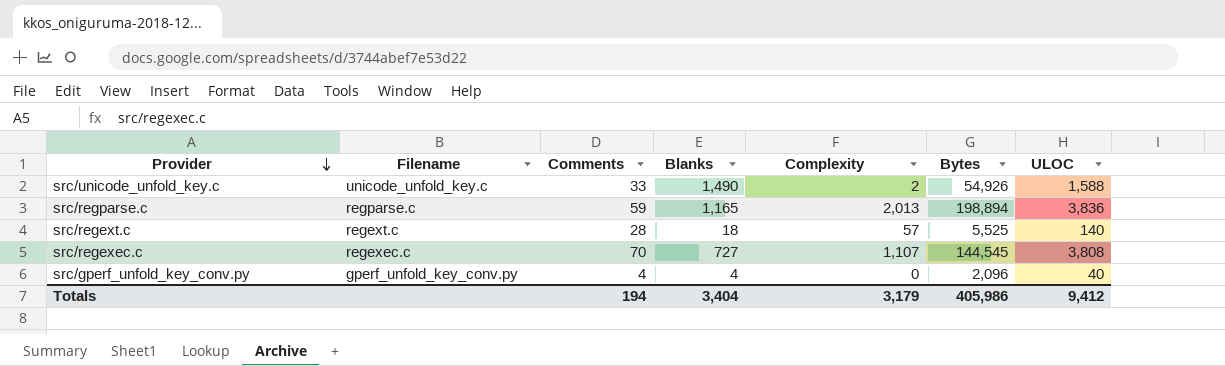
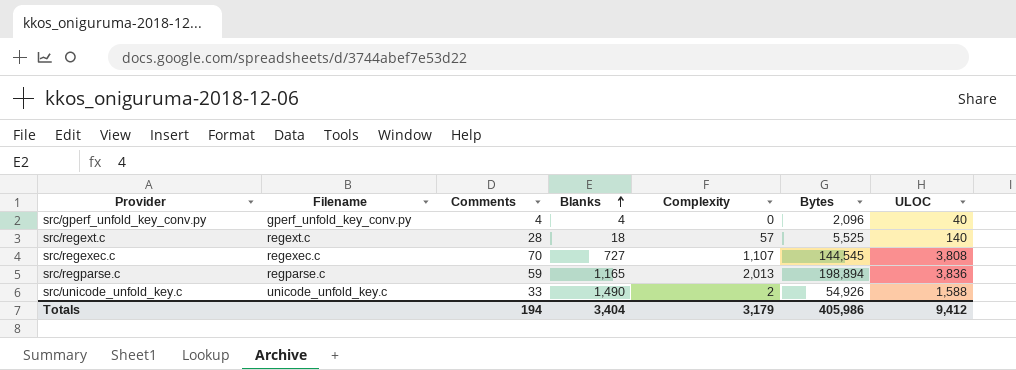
row order: Provider descending -> Blanks ascending

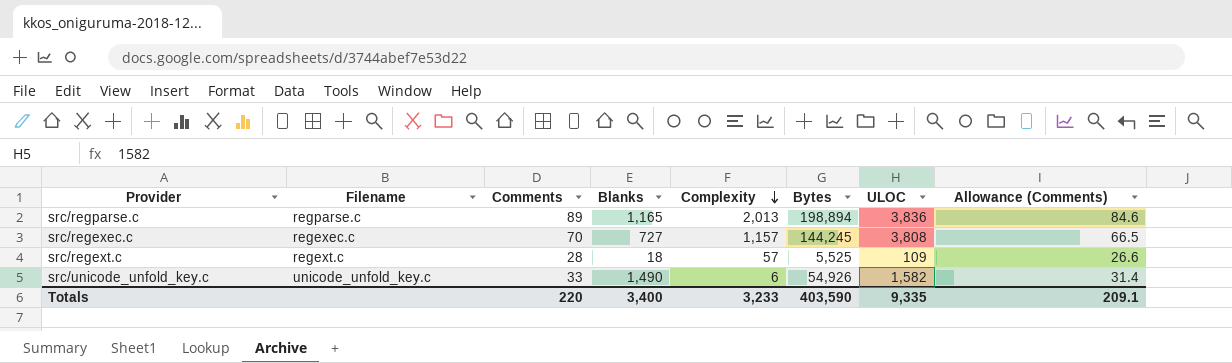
row order: Blanks ascending -> Complexity descending
column Allowance (Comments) | formula: none -> [Comments] * 0.95
row src/gperf_unfold_key_conv.py: gperf_unfold_key_conv.py | 4 | 4 | 0 | 2,096 | 40 -> none
src/regparse.c | Comments: 59 -> 89
src/regexec.c | Complexity: 1,107 -> 1,157
src/regexec.c | Bytes: 144,545 -> 144,245
src/regext.c | ULOC: 140 -> 109
src/unicode_unfold_key.c | Complexity: 2 -> 6
src/unicode_unfold_key.c | ULOC: 1,588 -> 1,582
Totals | Comments: 194 -> 220
Totals | Blanks: 3,404 -> 3,400
Totals | Complexity: 3,179 -> 3,233
Totals | Bytes: 405,986 -> 403,590
Totals | ULOC: 9,412 -> 9,335

